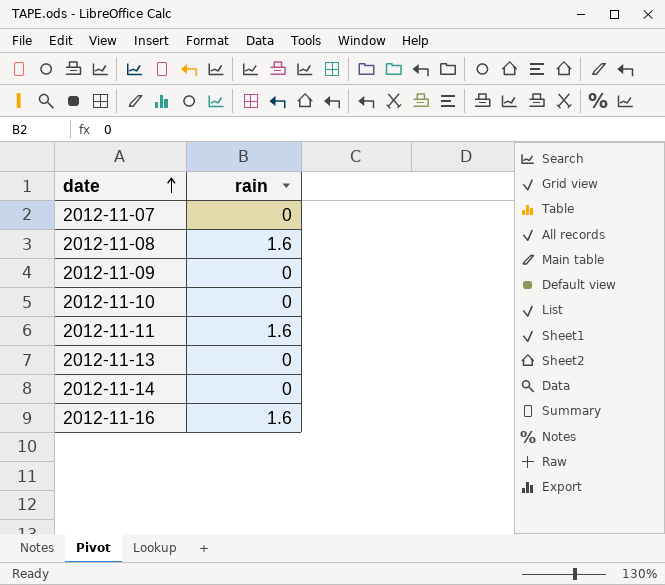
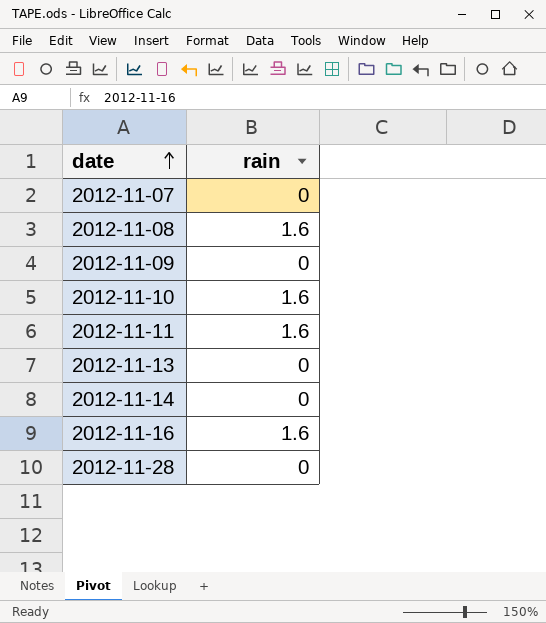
2012-11-10 | rain: 0 -> 1.6
row 2012-11-28: none -> 0

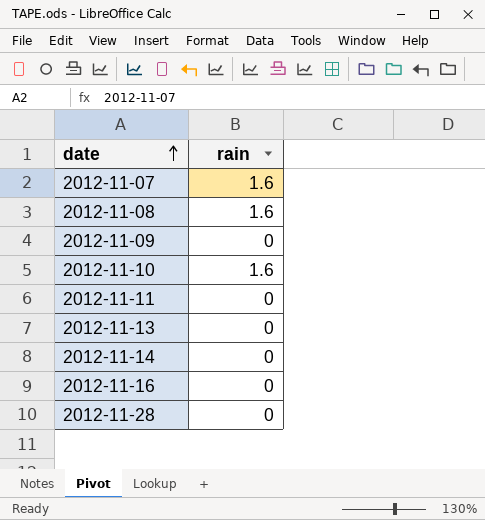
2012-11-07 | rain: 0 -> 1.6
2012-11-11 | rain: 1.6 -> 0
2012-11-16 | rain: 1.6 -> 0

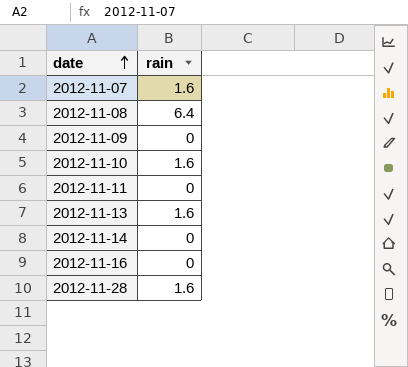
2012-11-08 | rain: 1.6 -> 6.4
2012-11-13 | rain: 0 -> 1.6
2012-11-28 | rain: 0 -> 1.6

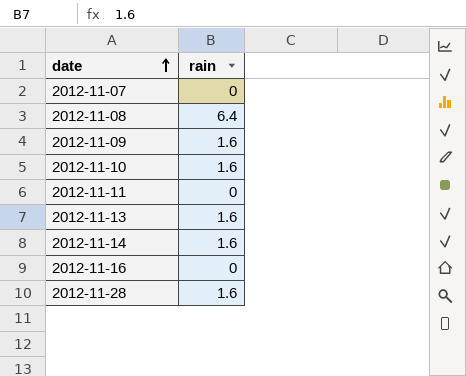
2012-11-07 | rain: 1.6 -> 0
2012-11-09 | rain: 0 -> 1.6
2012-11-14 | rain: 0 -> 1.6

